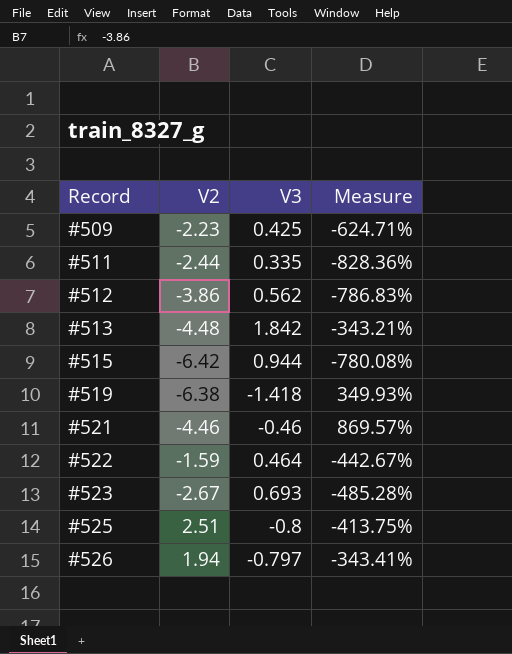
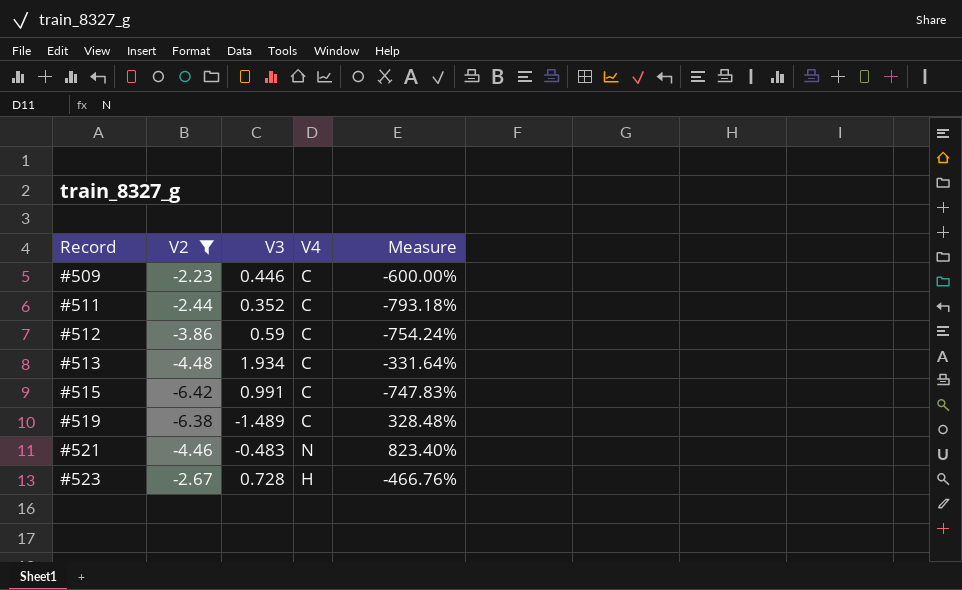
filter: none -> V2 <= -2.23
column V4 | position: none -> 4
#509 | V3: 0.425 -> 0.446
#509 | Measure: -624.71% -> -600.00%
#511 | V3: 0.335 -> 0.352
#511 | Measure: -828.36% -> -793.18%
#512 | V3: 0.562 -> 0.59
#512 | Measure: -786.83% -> -754.24%
#513 | V3: 1.842 -> 1.934
#513 | Measure: -343.21% -> -331.64%
#515 | V3: 0.944 -> 0.991
#515 | Measure: -780.08% -> -747.83%
#519 | V3: -1.418 -> -1.489
#519 | Measure: 349.93% -> 328.48%
#521 | V3: -0.46 -> -0.483
#521 | Measure: 869.57% -> 823.40%
#523 | V3: 0.693 -> 0.728
#523 | Measure: -485.28% -> -466.76%

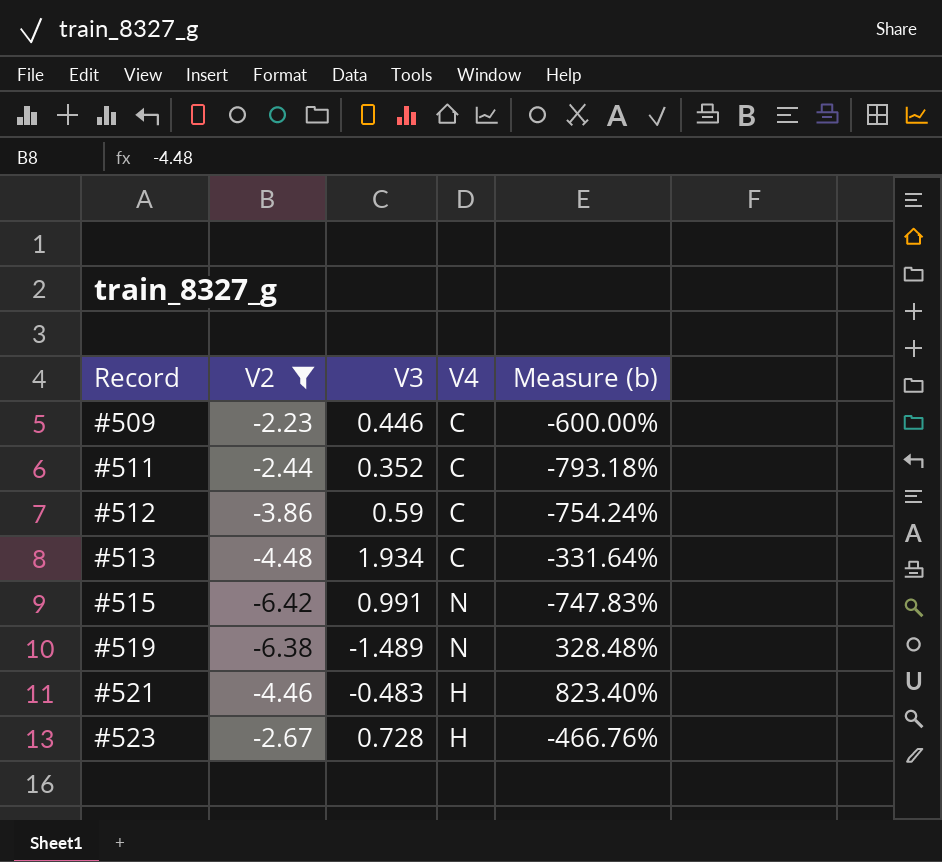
column name: Measure -> Measure (b)
#515 | V4: C -> N
#519 | V4: C -> N
#521 | V4: N -> H

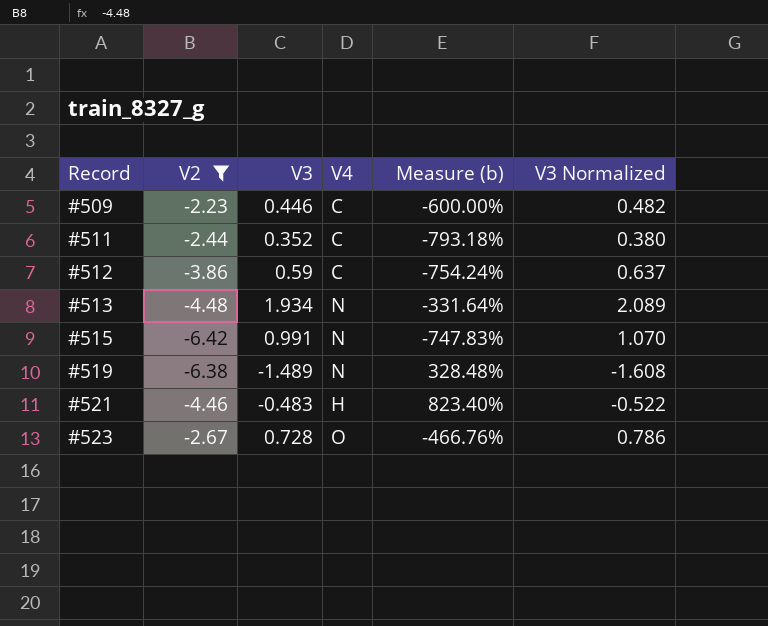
column V3 Normalized | formula: none -> [V3] * 1.08
#513 | V4: C -> N
#523 | V4: H -> O

